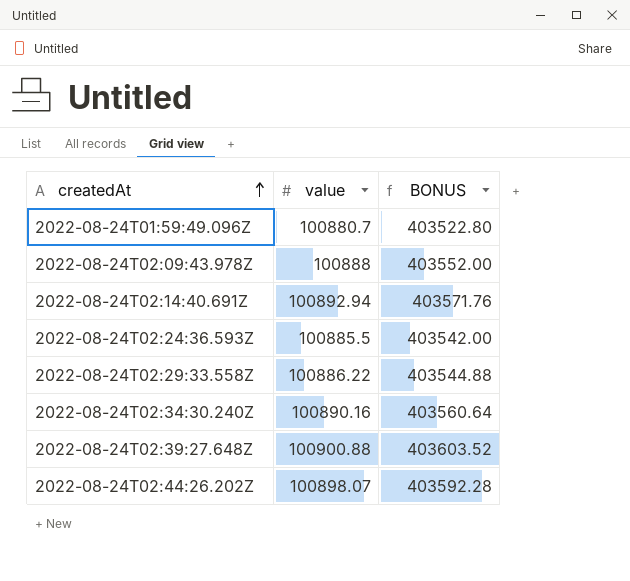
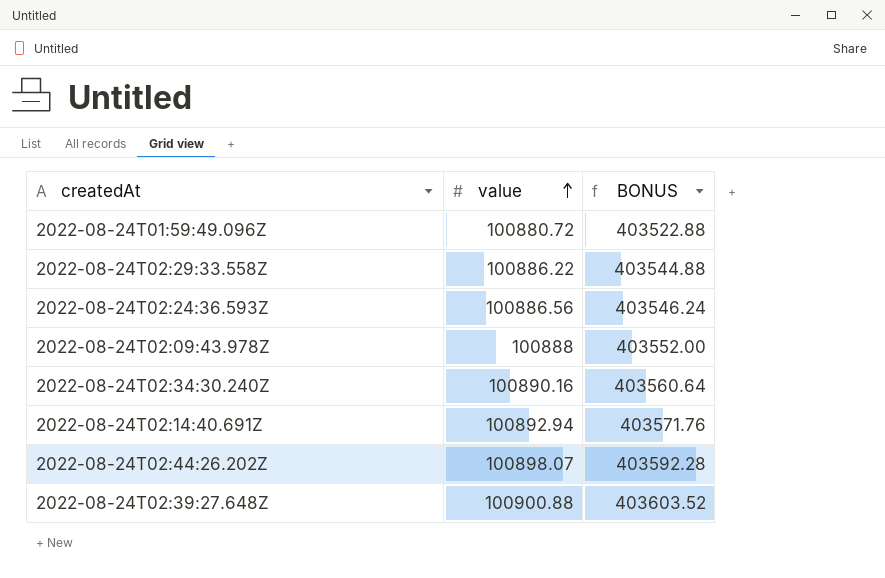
row order: createdAt ascending -> value ascending
2022-08-24T01:59:49.096Z | value: 100880.7 -> 100880.72
2022-08-24T01:59:49.096Z | BONUS: 403522.80 -> 403522.88
2022-08-24T02:24:36.593Z | value: 100885.5 -> 100886.56
2022-08-24T02:24:36.593Z | BONUS: 403542.00 -> 403546.24

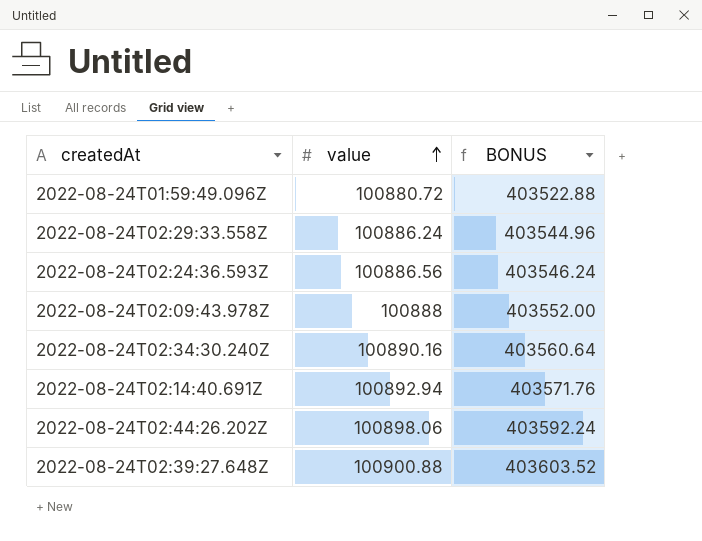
2022-08-24T02:29:33.558Z | value: 100886.22 -> 100886.24
2022-08-24T02:29:33.558Z | BONUS: 403544.88 -> 403544.96
2022-08-24T02:44:26.202Z | value: 100898.07 -> 100898.06
2022-08-24T02:44:26.202Z | BONUS: 403592.28 -> 403592.24

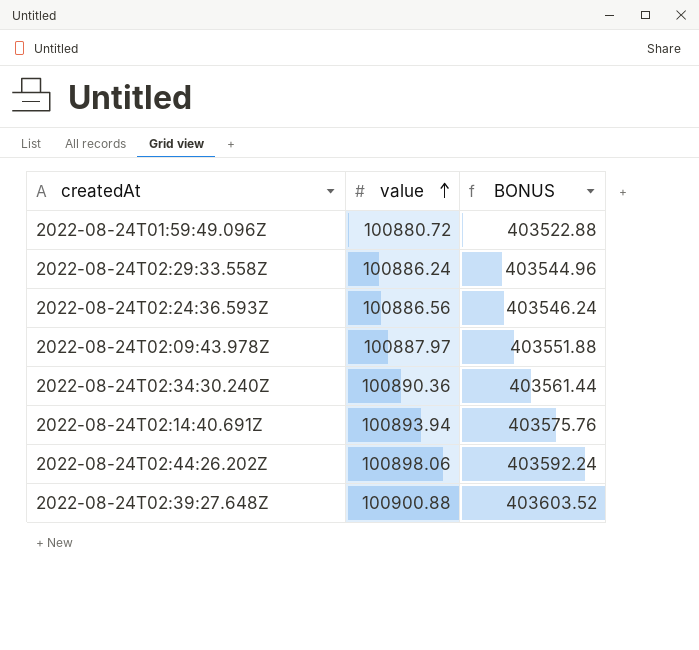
2022-08-24T02:09:43.978Z | value: 100888 -> 100887.97
2022-08-24T02:09:43.978Z | BONUS: 403552.00 -> 403551.88
2022-08-24T02:34:30.240Z | value: 100890.16 -> 100890.36
2022-08-24T02:34:30.240Z | BONUS: 403560.64 -> 403561.44
2022-08-24T02:14:40.691Z | value: 100892.94 -> 100893.94
2022-08-24T02:14:40.691Z | BONUS: 403571.76 -> 403575.76

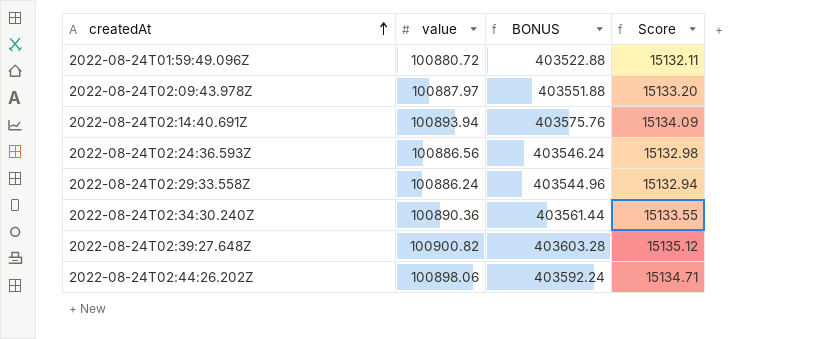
row order: value ascending -> createdAt ascending
column Score | formula: none -> [value] * 0.15
2022-08-24T02:39:27.648Z | value: 100900.88 -> 100900.82
2022-08-24T02:39:27.648Z | BONUS: 403603.52 -> 403603.28

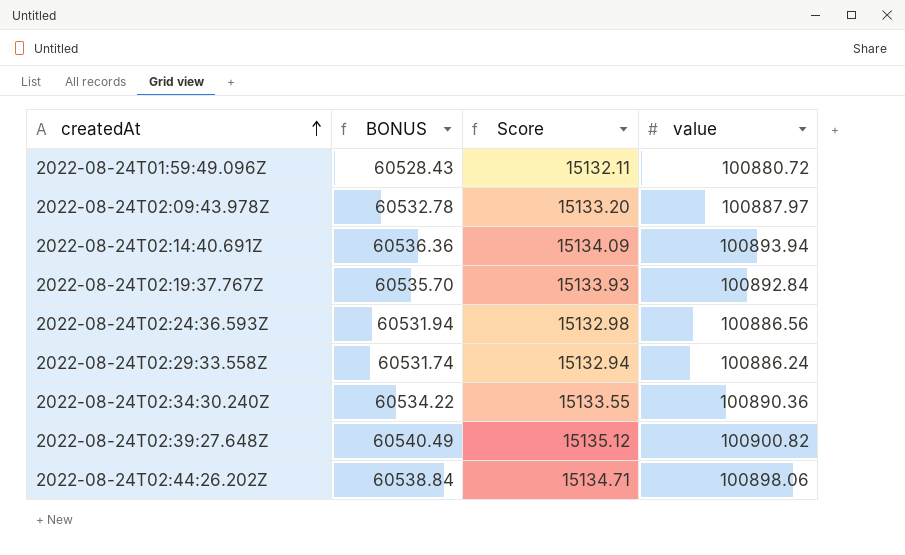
column BONUS | formula: [value] * 4 -> [value] * 0.6
column value | position: 2 -> 4
row 2022-08-24T02:19:37.767Z: none -> 60535.70 | 15133.93 | 100892.84

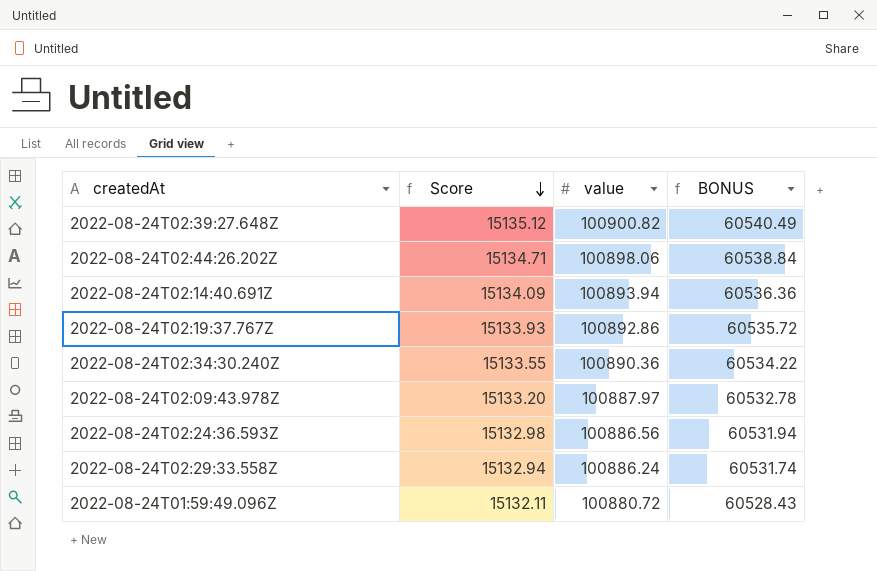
row order: createdAt ascending -> Score descending
column BONUS | position: 2 -> 4
2022-08-24T02:19:37.767Z | value: 100892.84 -> 100892.86
2022-08-24T02:19:37.767Z | BONUS: 60535.70 -> 60535.72

